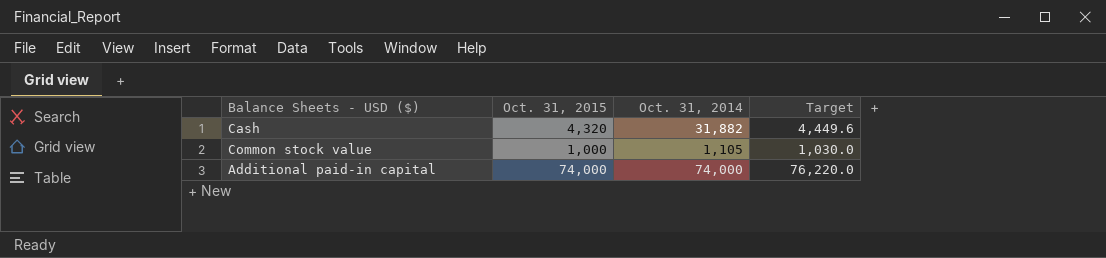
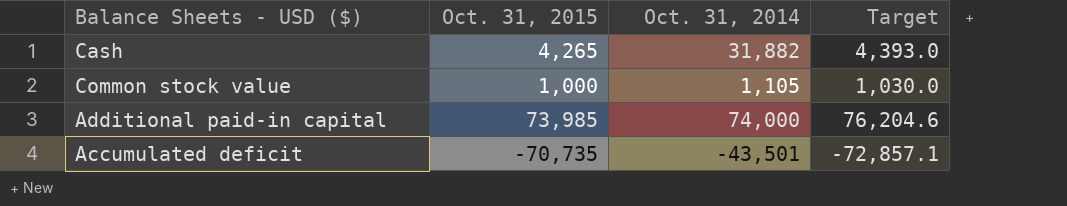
Cash | Oct. 31, 2015: 4,320 -> 4,265
Cash | Target: 4,449.6 -> 4,393.0
Additional paid-in capital | Oct. 31, 2015: 74,000 -> 73,985
Additional paid-in capital | Target: 76,220.0 -> 76,204.6
row Accumulated deficit: none -> -70,735 | -43,501 | -72,857.1

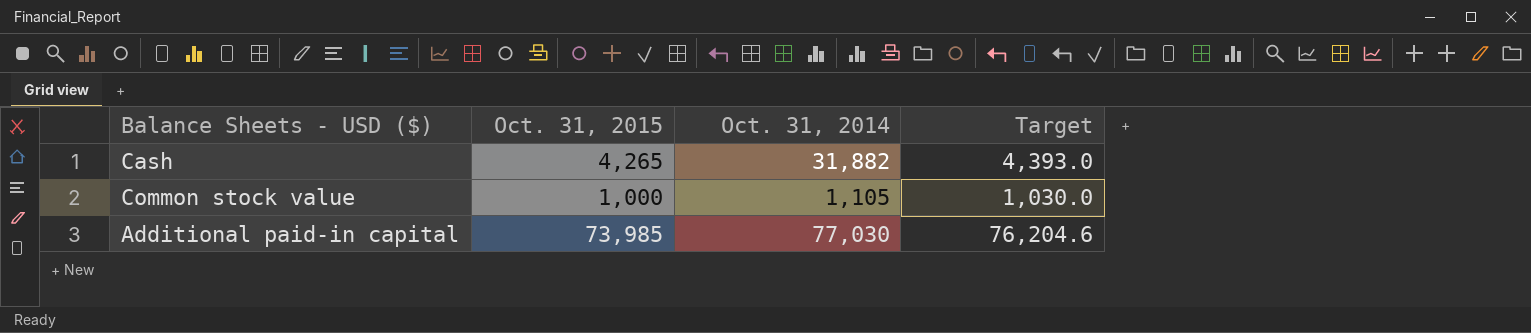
row Accumulated deficit: -70,735 | -43,501 | -72,857.1 -> none
Additional paid-in capital | Oct. 31, 2014: 74,000 -> 77,030

